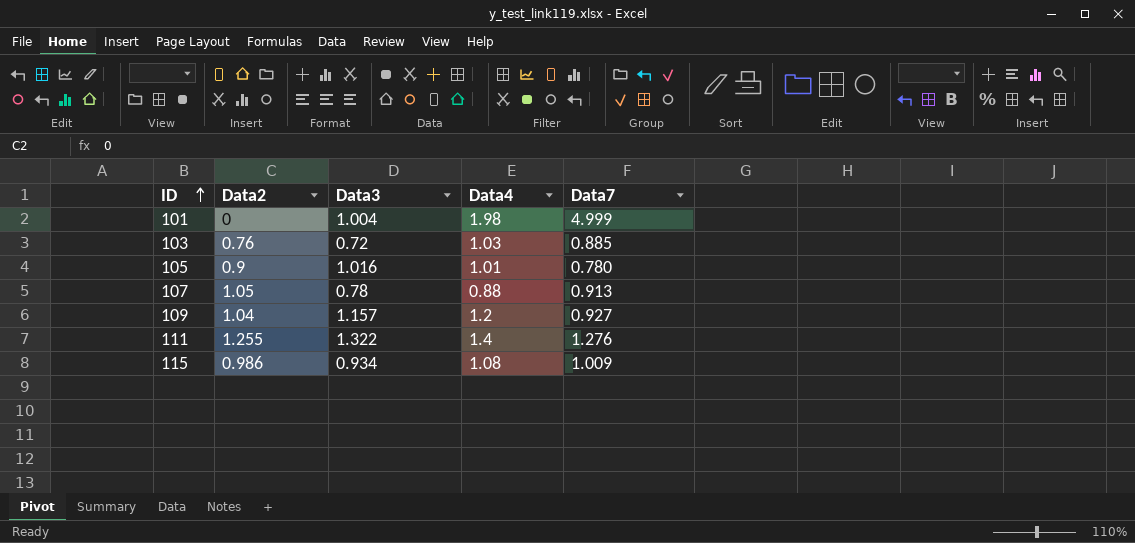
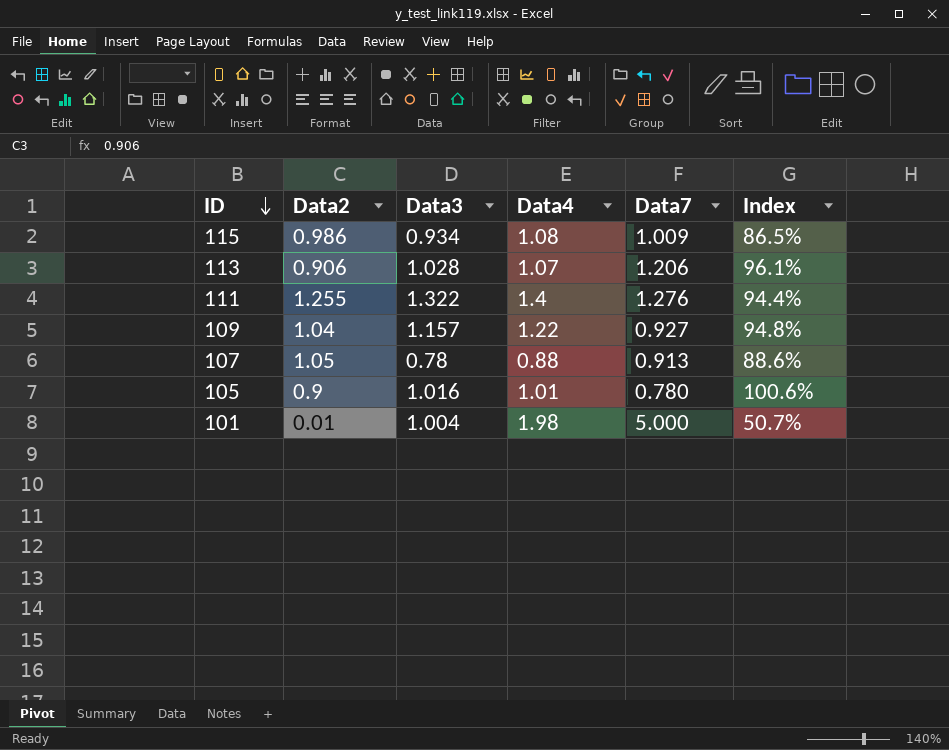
row order: ID ascending -> ID descending
column Index | formula: none -> [Data3] / [Data4]
row 103: 0.76 | 0.72 | 1.03 | 0.885 -> none
row 113: none -> 0.906 | 1.028 | 1.07 | 1.206 | 96.1%
109 | Data4: 1.2 -> 1.22
101 | Data2: 0 -> 0.01
101 | Data7: 4.999 -> 5.000

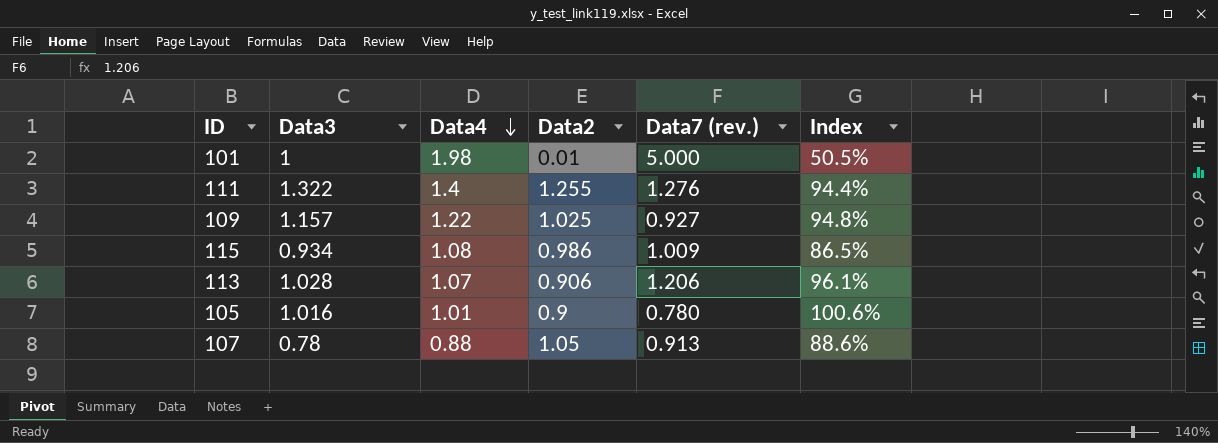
row order: ID descending -> Data4 descending
column Data2 | position: 2 -> 4
column name: Data7 -> Data7 (rev.)
101 | Data3: 1.004 -> 1
101 | Index: 50.7% -> 50.5%
109 | Data2: 1.04 -> 1.025

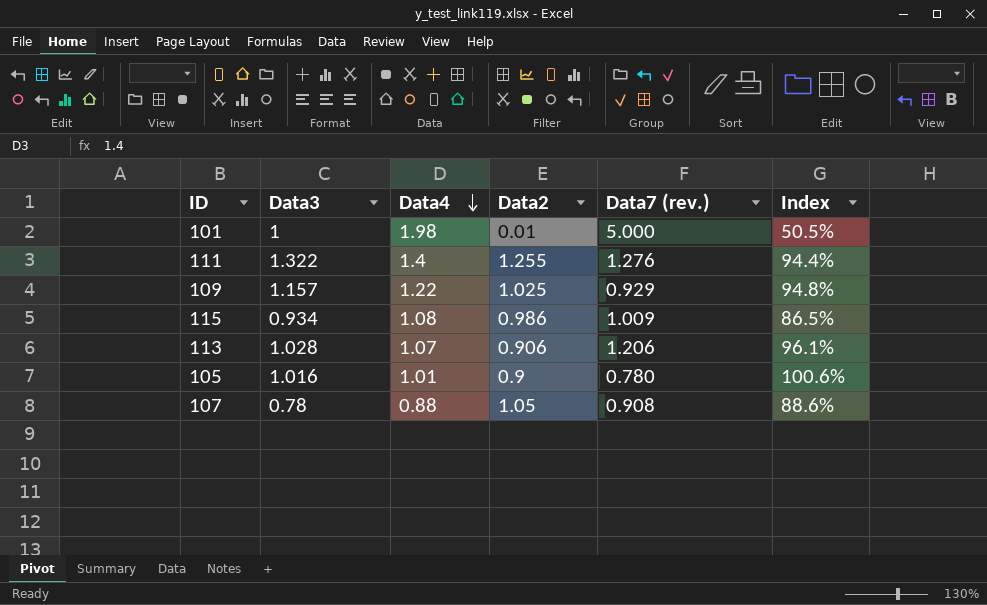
109 | Data7 (rev.): 0.927 -> 0.929
107 | Data7 (rev.): 0.913 -> 0.908

